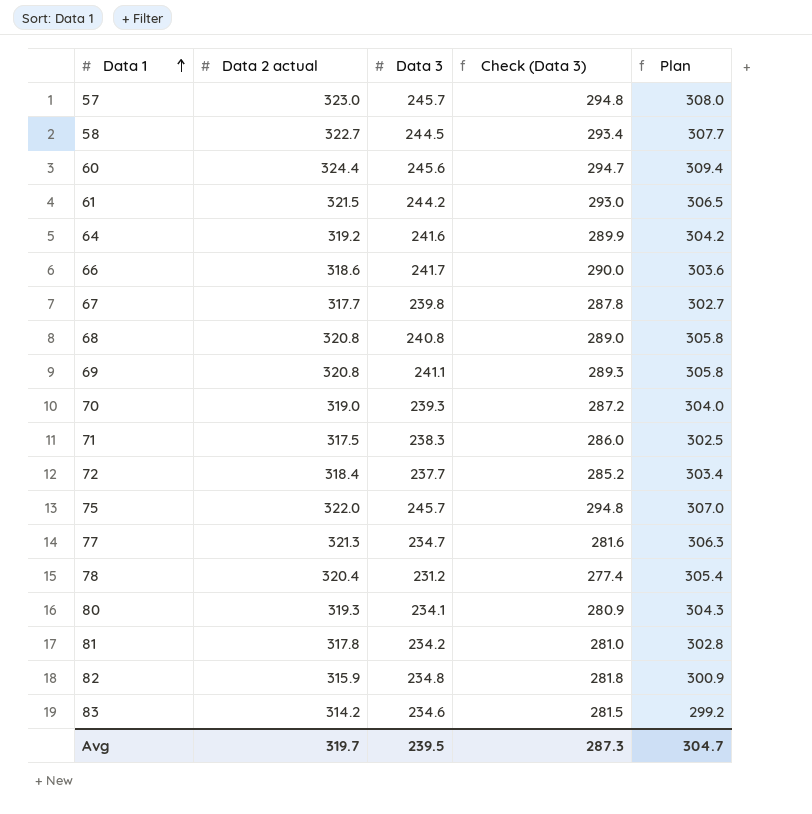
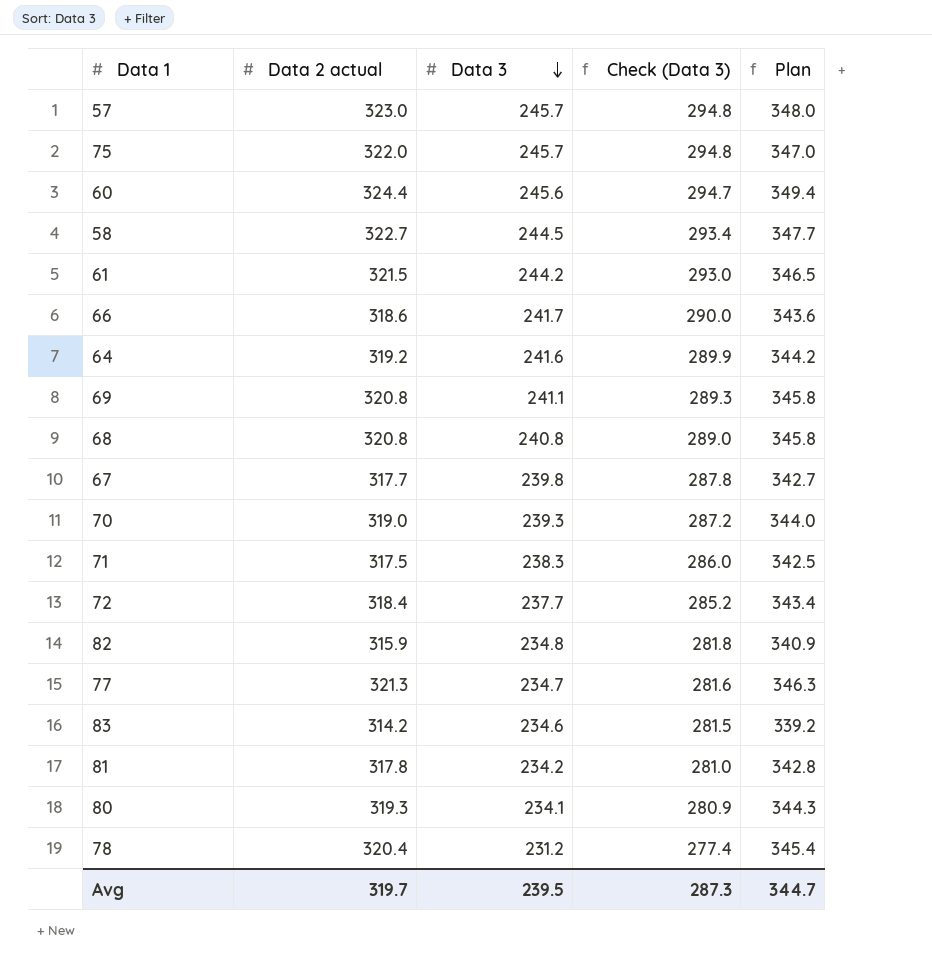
row order: Data 1 ascending -> Data 3 descending
column Plan | formula: [Data 2 actual] - 15 -> [Data 2 actual] + 25
Avg | Plan: 304.7 -> 344.7

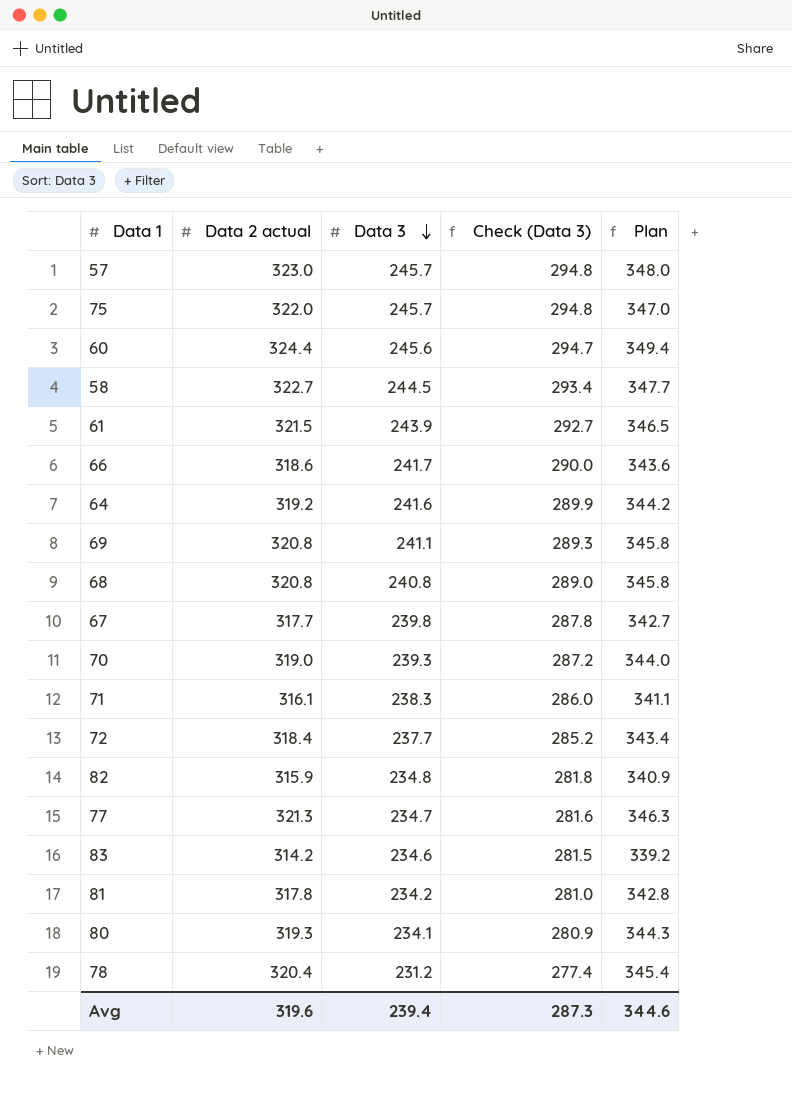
61 | Data 3: 244.2 -> 243.9
61 | Check (Data 3): 293.0 -> 292.7
71 | Data 2 actual: 317.5 -> 316.1
71 | Plan: 342.5 -> 341.1
Avg | Data 2 actual: 319.7 -> 319.6
Avg | Data 3: 239.5 -> 239.4
Avg | Plan: 344.7 -> 344.6

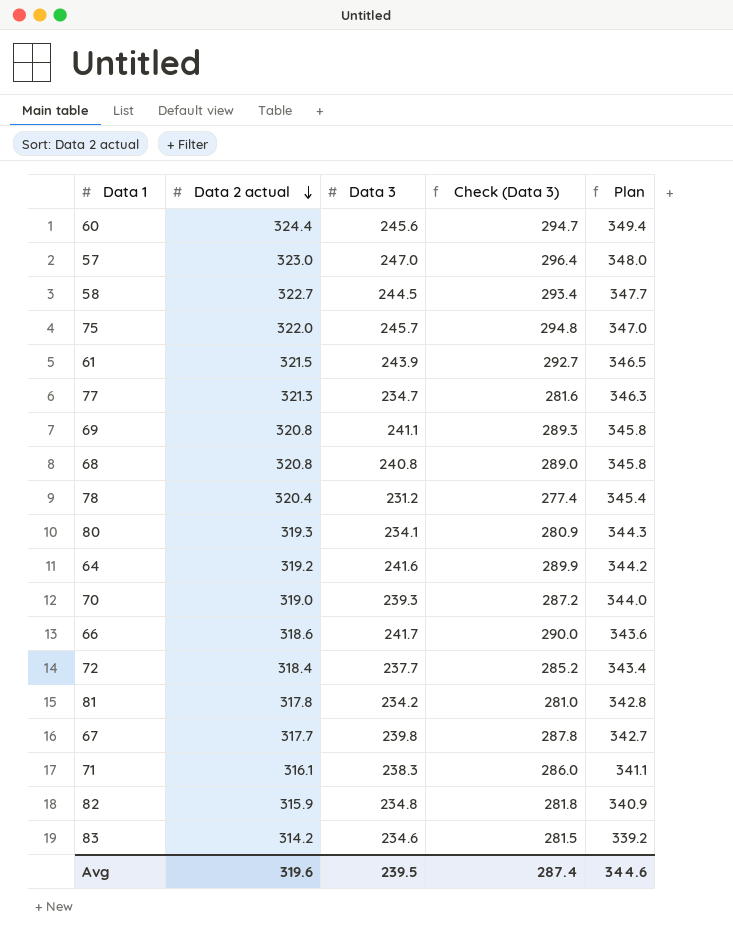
row order: Data 3 descending -> Data 2 actual descending
57 | Data 3: 245.7 -> 247.0
57 | Check (Data 3): 294.8 -> 296.4
Avg | Data 3: 239.4 -> 239.5
Avg | Check (Data 3): 287.3 -> 287.4

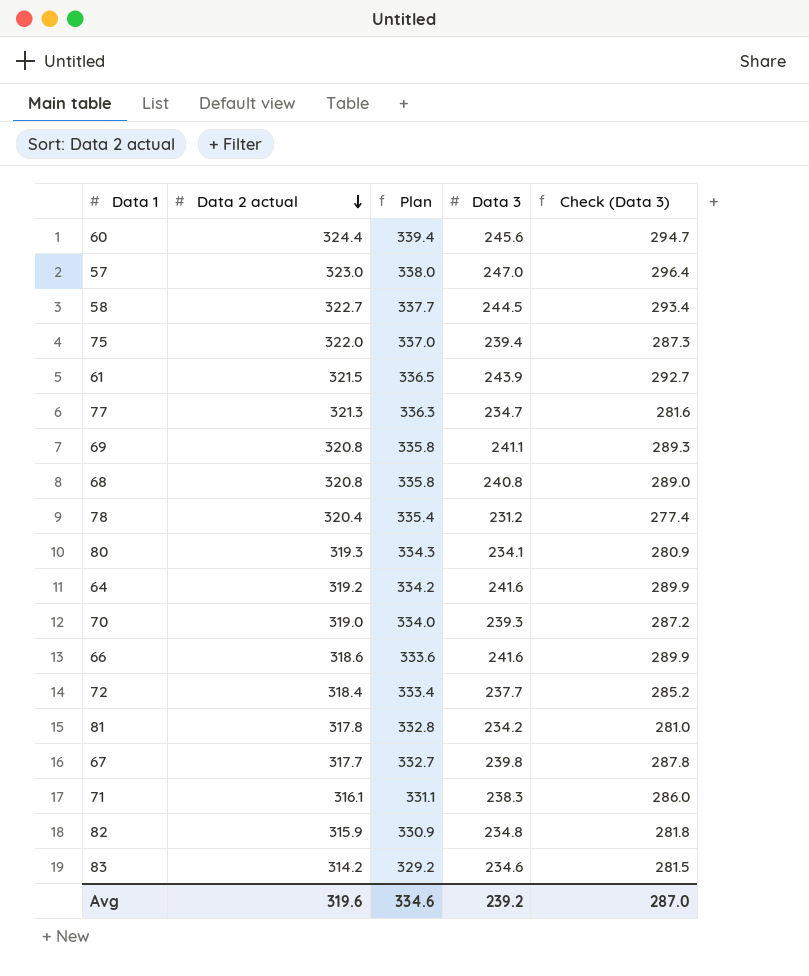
column Plan | formula: [Data 2 actual] + 25 -> [Data 2 actual] + 15
column Plan | position: 5 -> 3
75 | Data 3: 245.7 -> 239.4
75 | Check (Data 3): 294.8 -> 287.3
66 | Data 3: 241.7 -> 241.6
66 | Check (Data 3): 290.0 -> 289.9
Avg | Plan: 344.6 -> 334.6
Avg | Data 3: 239.5 -> 239.2
Avg | Check (Data 3): 287.4 -> 287.0

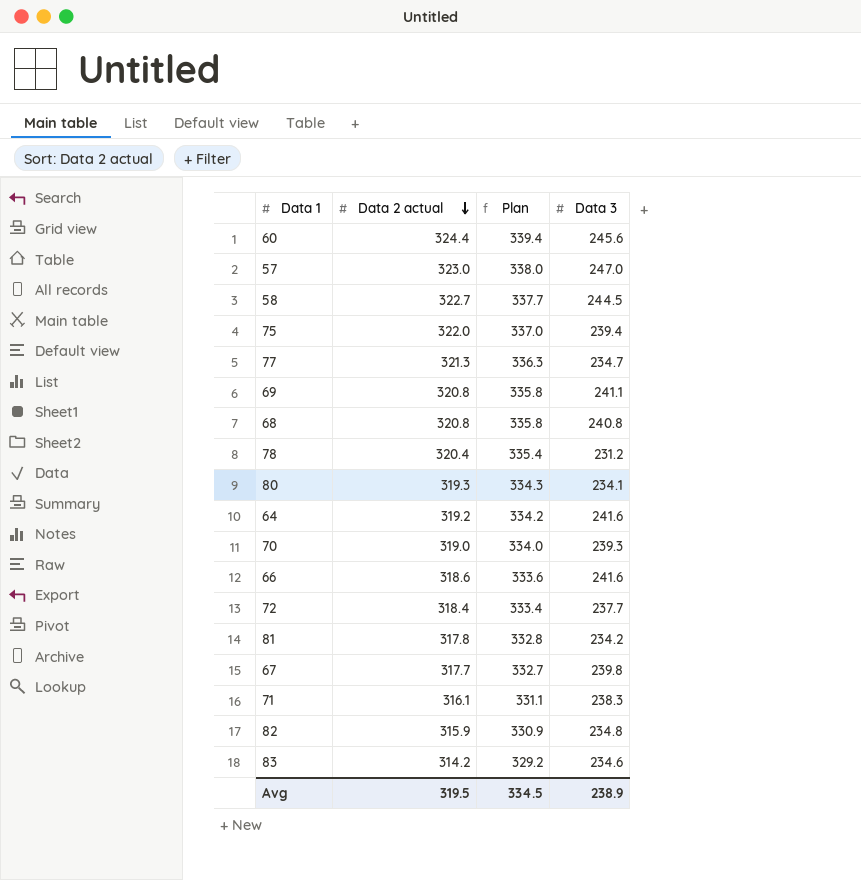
column Check (Data 3) | formula: [Data 3] * 1.2 -> none
row 61: 321.5 | 336.5 | 243.9 | 292.7 -> none
Avg | Data 2 actual: 319.6 -> 319.5
Avg | Plan: 334.6 -> 334.5
Avg | Data 3: 239.2 -> 238.9

